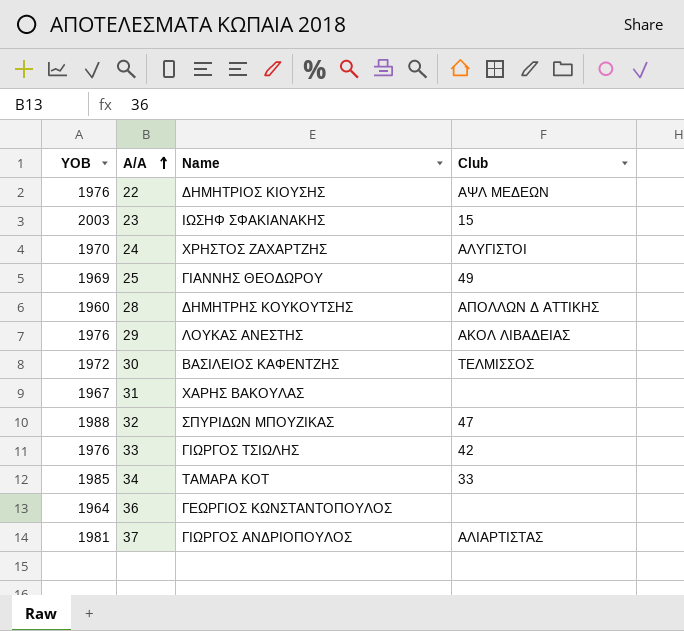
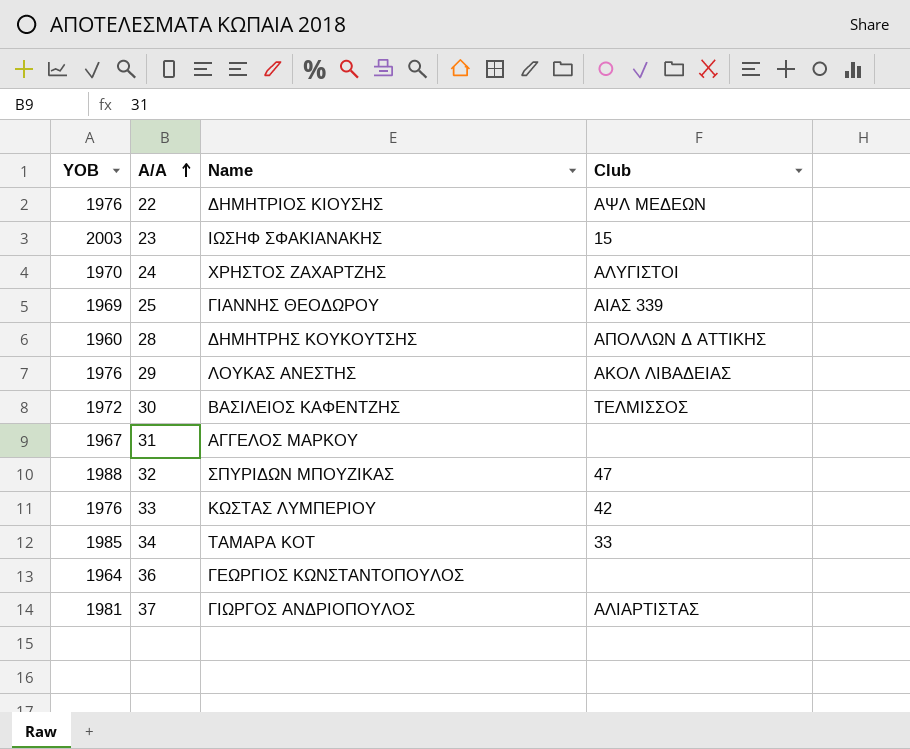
25 | Club: 49 -> ΑΙΑΣ 339
31 | Name: ΧΑΡΗΣ ΒΑΚΟΥΛΑΣ -> ΑΓΓΕΛΟΣ ΜΑΡΚΟΥ
33 | Name: ΓΙΩΡΓΟΣ ΤΣΙΩΛΗΣ -> ΚΩΣΤΑΣ ΛΥΜΠΕΡΙΟΥ

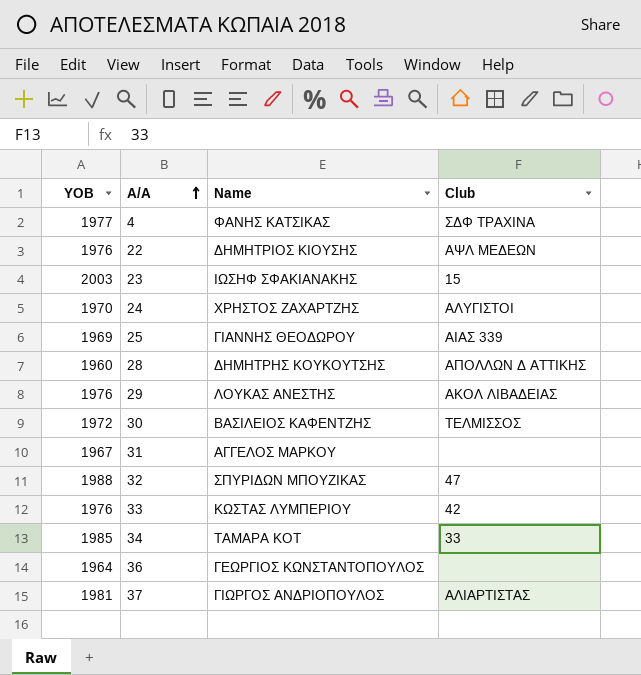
row 4: none -> 1977 | ΦΑΝΗΣ ΚΑΤΣΙΚΑΣ | ΣΔΦ ΤΡΑΧΙΝΑ

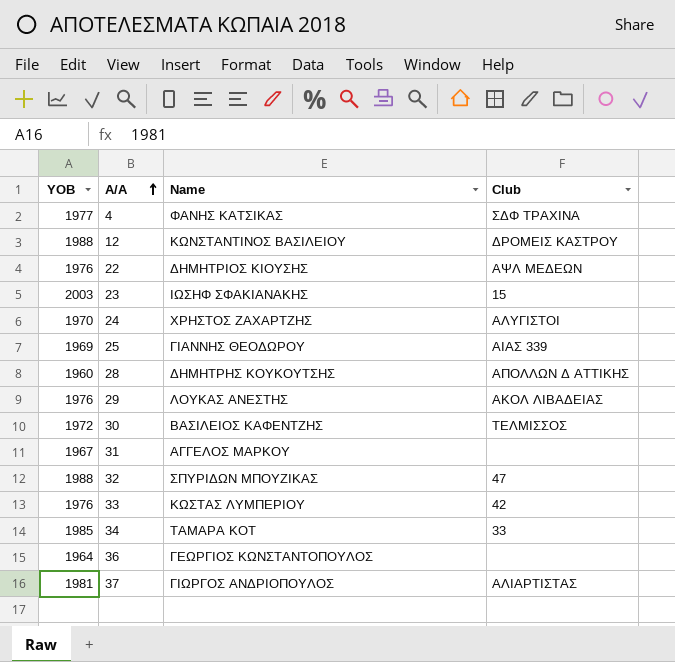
row 12: none -> 1988 | ΚΩΝΣΤΑΝΤΙΝΟΣ ΒΑΣΙΛΕΙΟΥ | ΔΡΟΜΕΙΣ ΚΑΣΤΡΟΥ

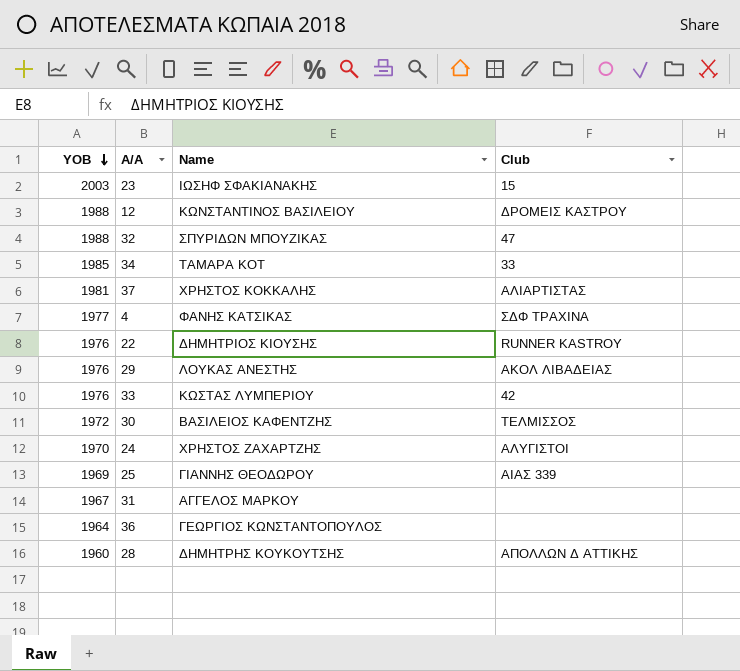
row order: A/A ascending -> YOB descending
37 | Name: ΓΙΩΡΓΟΣ ΑΝΔΡΙΟΠΟΥΛΟΣ -> ΧΡΗΣΤΟΣ ΚΟΚΚΑΛΗΣ
22 | Club: ΑΨΛ ΜΕΔΕΩΝ -> RUNNER KASTROY

